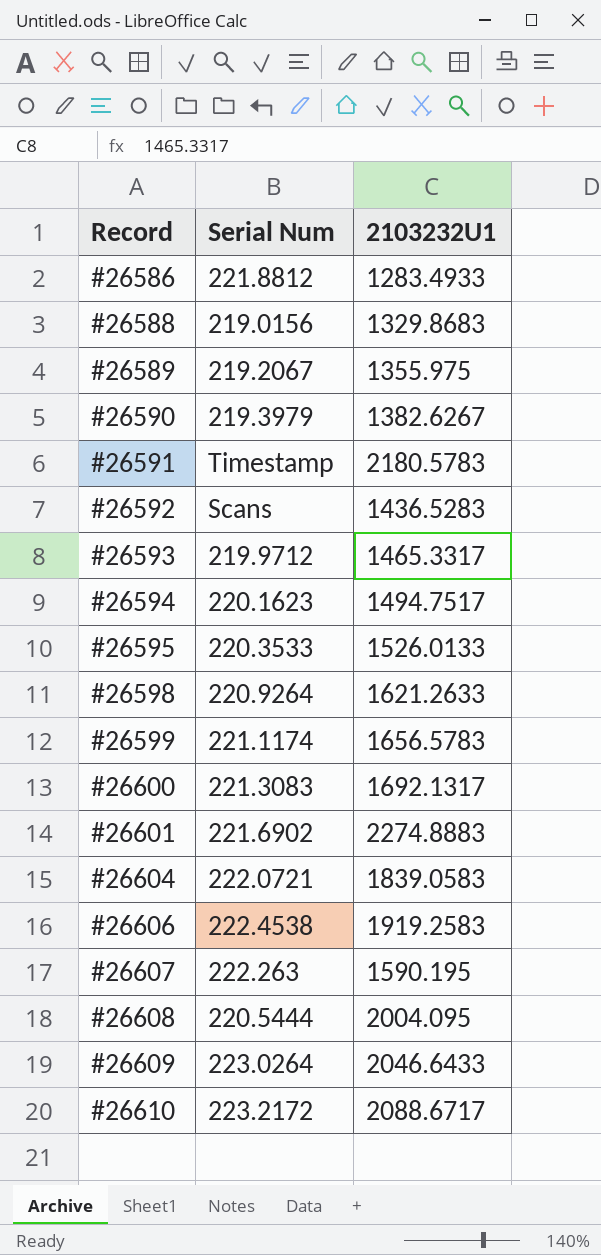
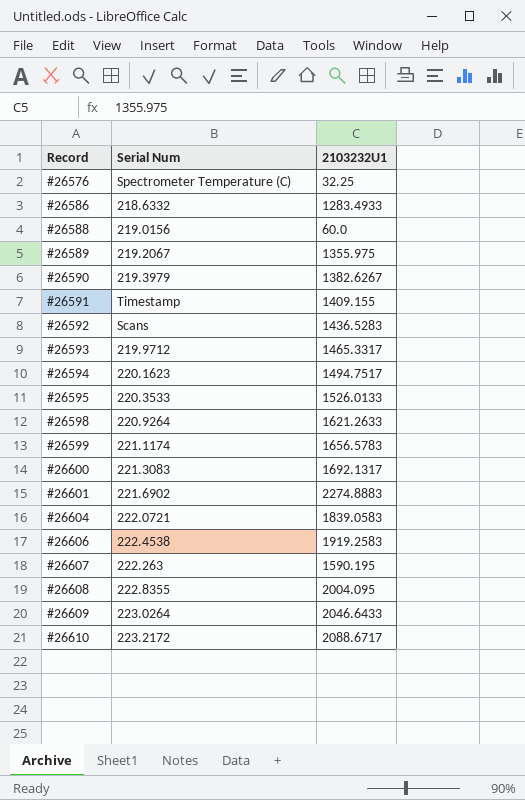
row #26576: none -> Spectrometer Temperature (C) | 32.25
#26586 | Serial Num: 221.8812 -> 218.6332
#26588 | 2103232U1: 1329.8683 -> 60.0
#26591 | 2103232U1: 2180.5783 -> 1409.155
#26608 | Serial Num: 220.5444 -> 222.8355

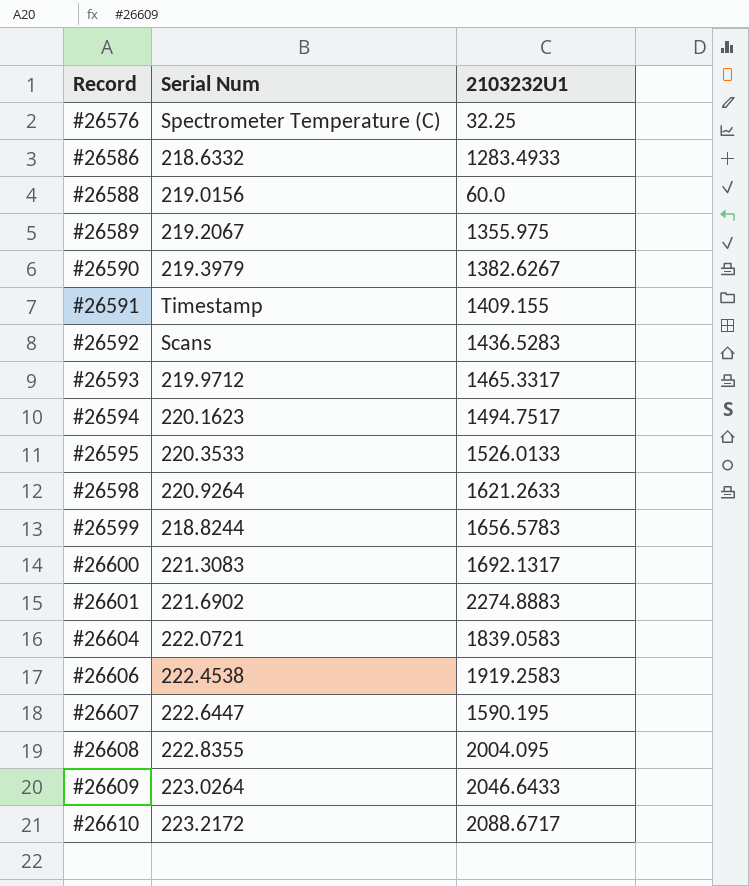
#26599 | Serial Num: 221.1174 -> 218.8244
#26607 | Serial Num: 222.263 -> 222.6447

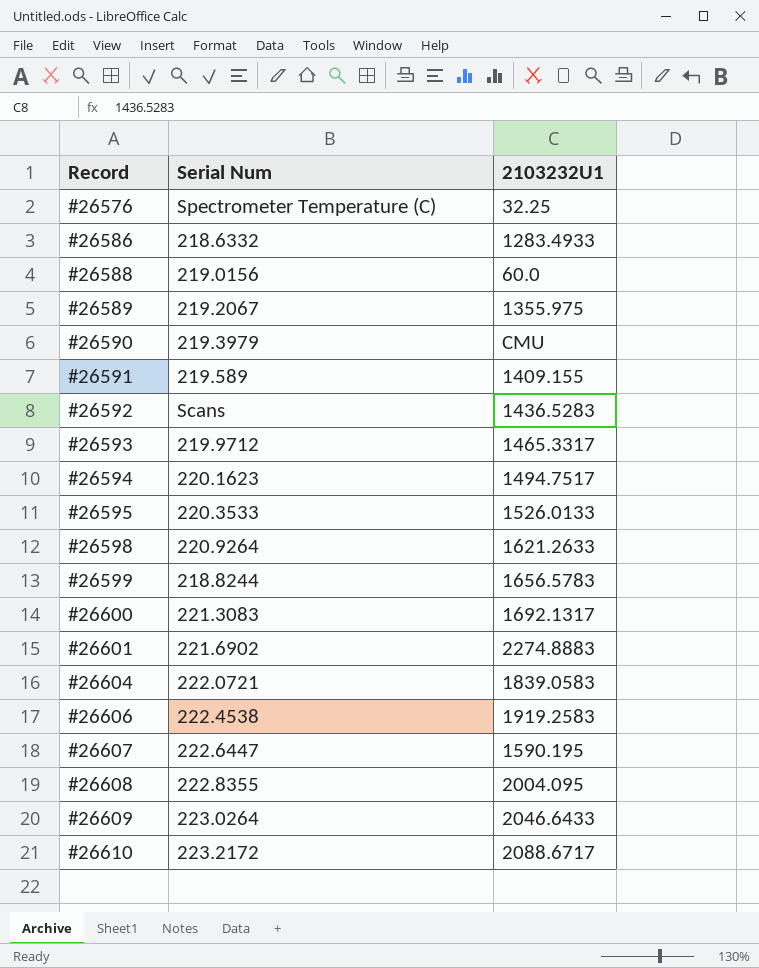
#26590 | 2103232U1: 1382.6267 -> CMU
#26591 | Serial Num: Timestamp -> 219.589

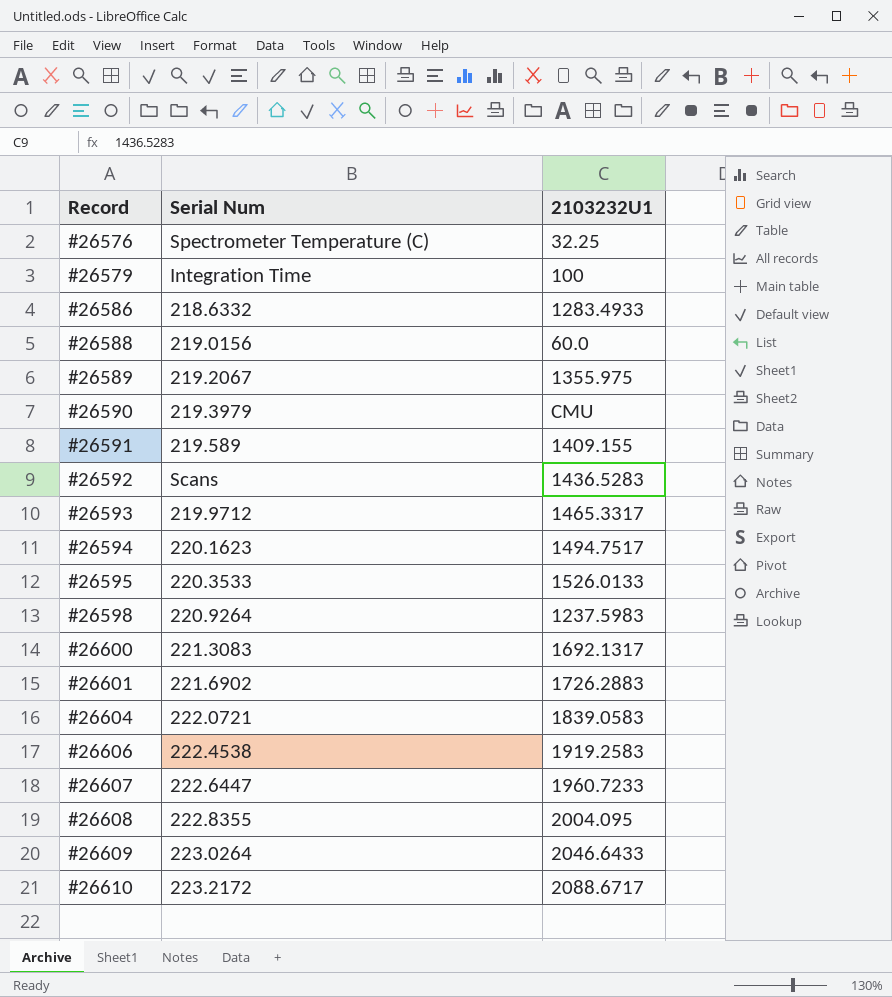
row #26599: 218.8244 | 1656.5783 -> none
row #26579: none -> Integration Time | 100
#26598 | 2103232U1: 1621.2633 -> 1237.5983
#26601 | 2103232U1: 2274.8883 -> 1726.2883
#26607 | 2103232U1: 1590.195 -> 1960.7233

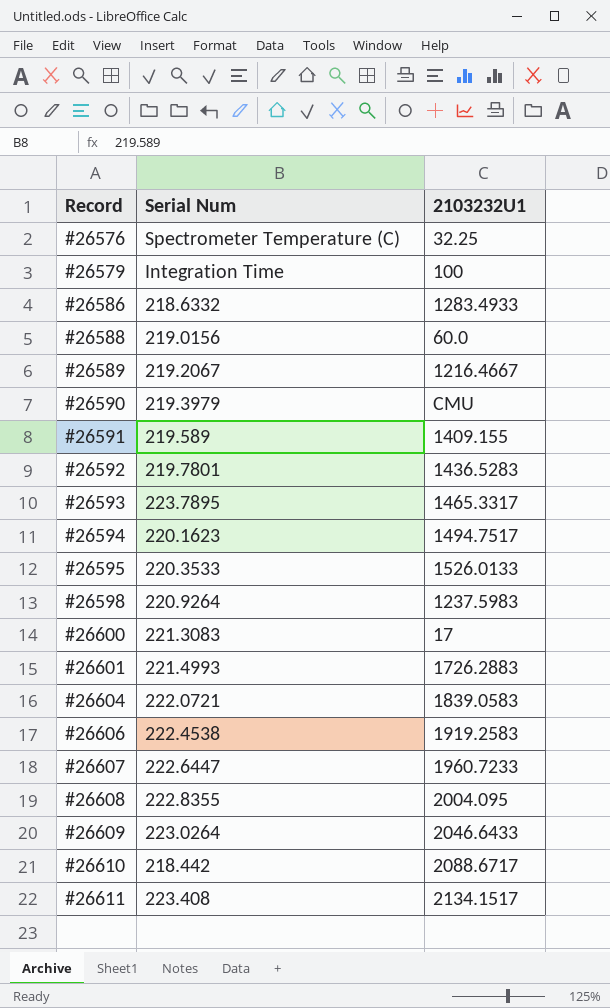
#26589 | 2103232U1: 1355.975 -> 1216.4667
#26592 | Serial Num: Scans -> 219.7801
#26593 | Serial Num: 219.9712 -> 223.7895
#26600 | 2103232U1: 1692.1317 -> 17
#26601 | Serial Num: 221.6902 -> 221.4993
#26610 | Serial Num: 223.2172 -> 218.442
row #26611: none -> 223.408 | 2134.1517

